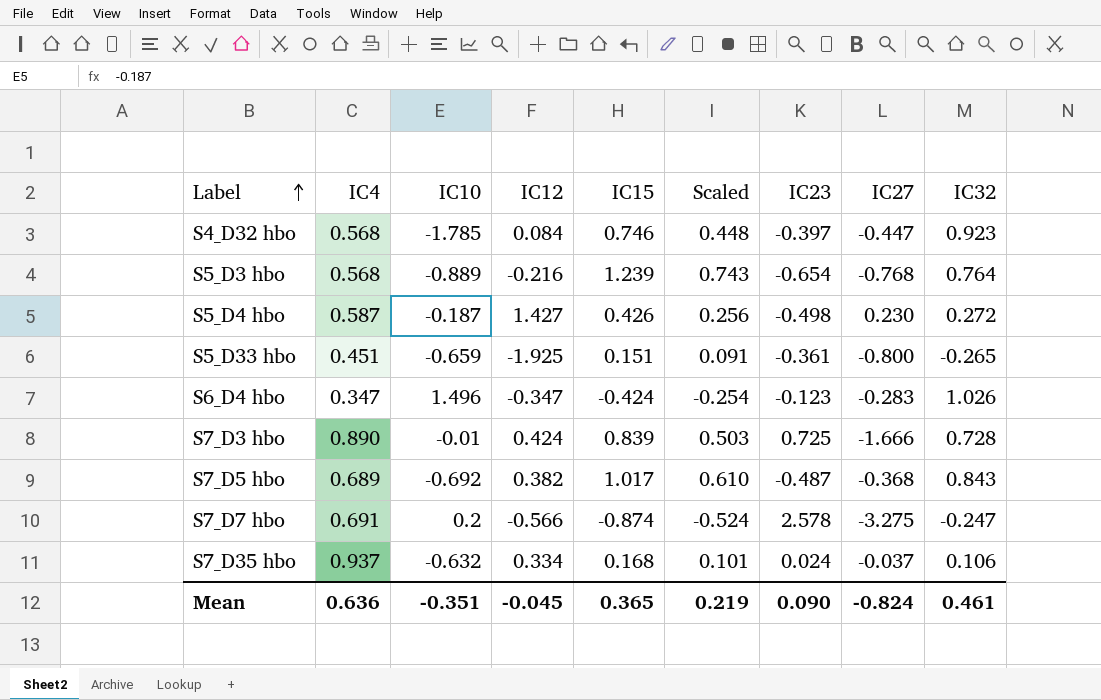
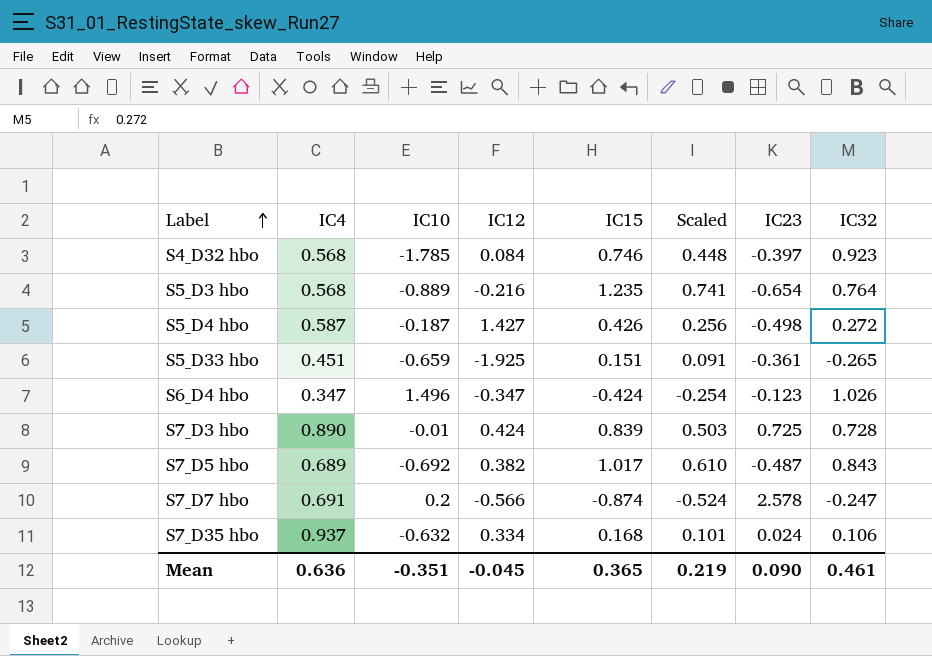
column IC27 | position: 8 -> none
S5_D3 hbo | IC15: 1.239 -> 1.235
S5_D3 hbo | Scaled: 0.743 -> 0.741

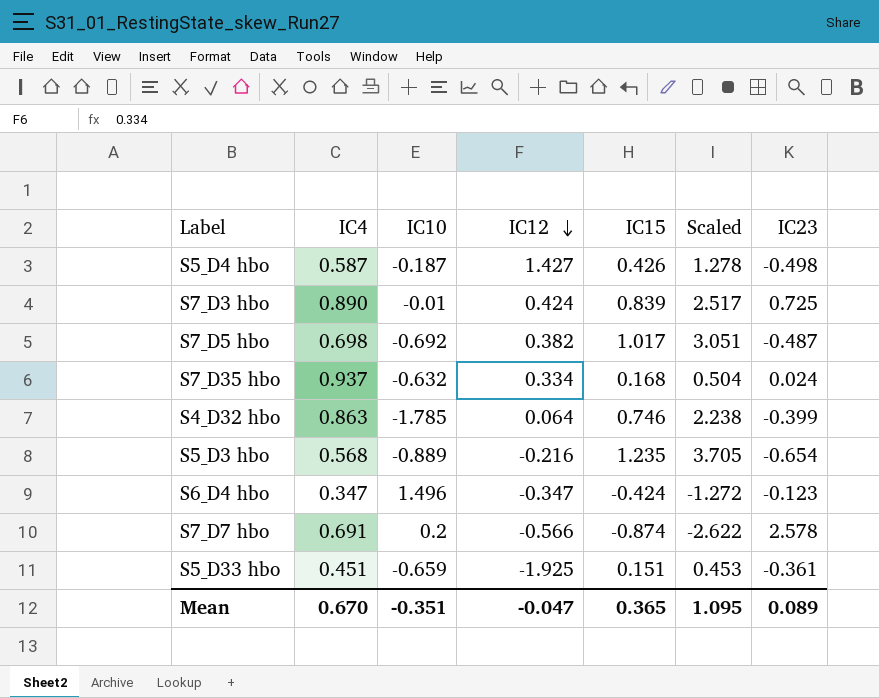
row order: Label ascending -> IC12 descending
column IC32 | position: 8 -> none
column Scaled | formula: [IC15] * 0.6 -> [IC15] * 3
S7_D5 hbo | IC4: 0.689 -> 0.698
S4_D32 hbo | IC4: 0.568 -> 0.863
S4_D32 hbo | IC12: 0.084 -> 0.064
S4_D32 hbo | IC23: -0.397 -> -0.399
Mean | IC4: 0.636 -> 0.670
Mean | IC12: -0.045 -> -0.047
Mean | Scaled: 0.219 -> 1.095
Mean | IC23: 0.090 -> 0.089

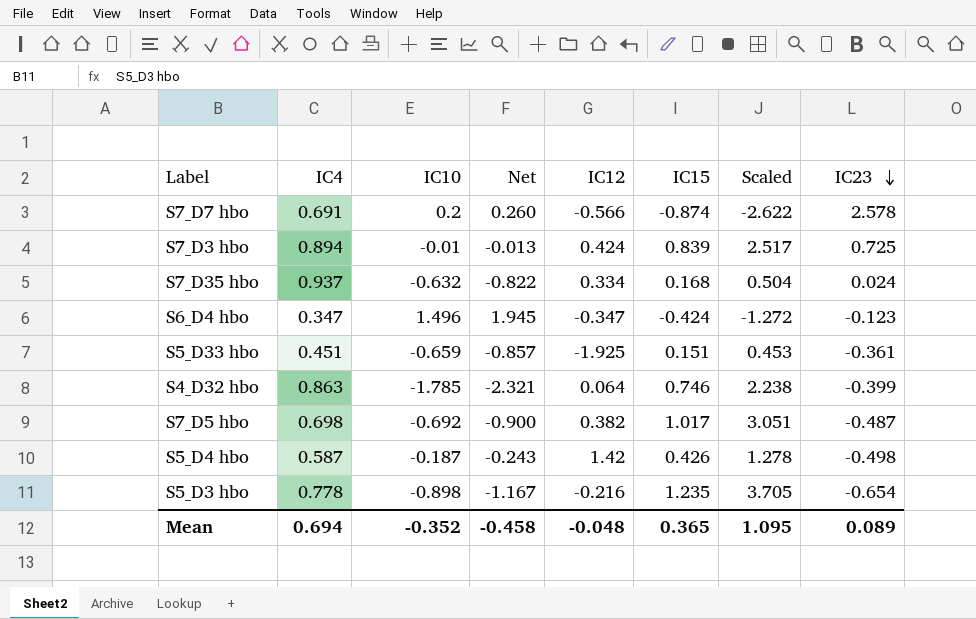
row order: IC12 descending -> IC23 descending
column Net | formula: none -> [IC10] * 1.3
S7_D3 hbo | IC4: 0.890 -> 0.894
S5_D4 hbo | IC12: 1.427 -> 1.42
S5_D3 hbo | IC4: 0.568 -> 0.778
S5_D3 hbo | IC10: -0.889 -> -0.898
Mean | IC4: 0.670 -> 0.694
Mean | IC10: -0.351 -> -0.352
Mean | IC12: -0.047 -> -0.048

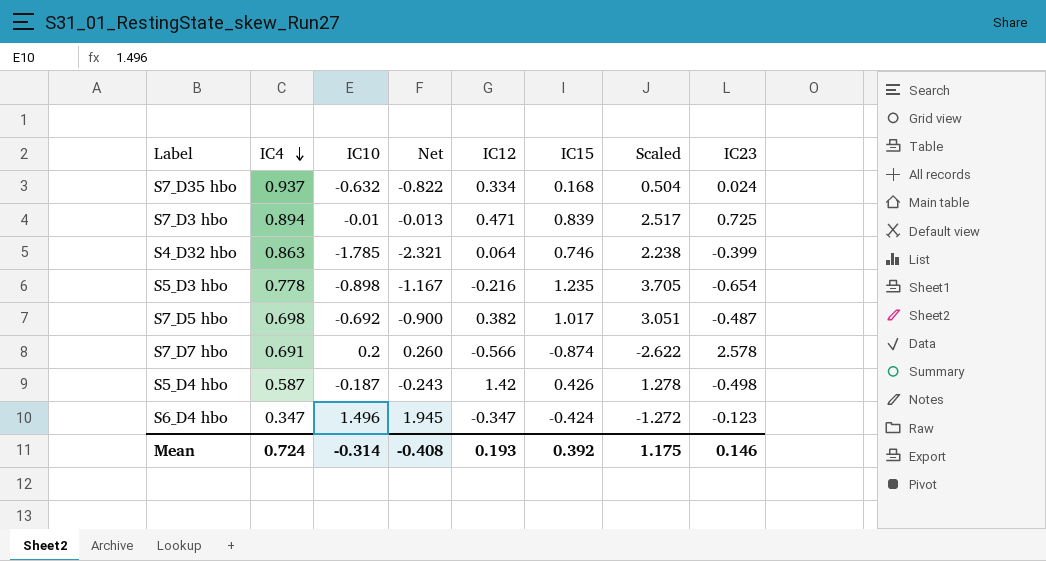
row order: IC23 descending -> IC4 descending
row S5_D33 hbo: 0.451 | -0.659 | -0.857 | -1.925 | 0.151 | 0.453 | -0.361 -> none
S7_D3 hbo | IC12: 0.424 -> 0.471
Mean | IC4: 0.694 -> 0.724
Mean | IC10: -0.352 -> -0.314
Mean | Net: -0.458 -> -0.408
Mean | IC12: -0.048 -> 0.193
Mean | IC15: 0.365 -> 0.392
Mean | Scaled: 1.095 -> 1.175
Mean | IC23: 0.089 -> 0.146

